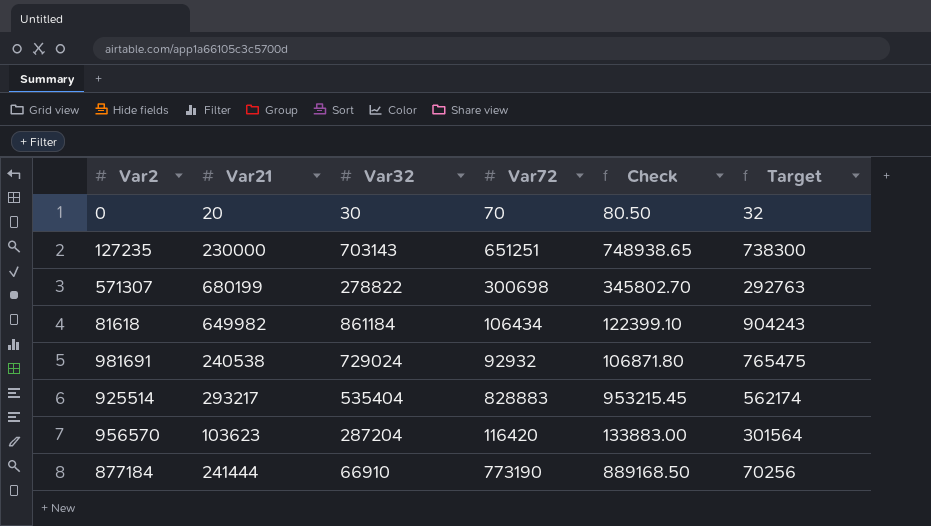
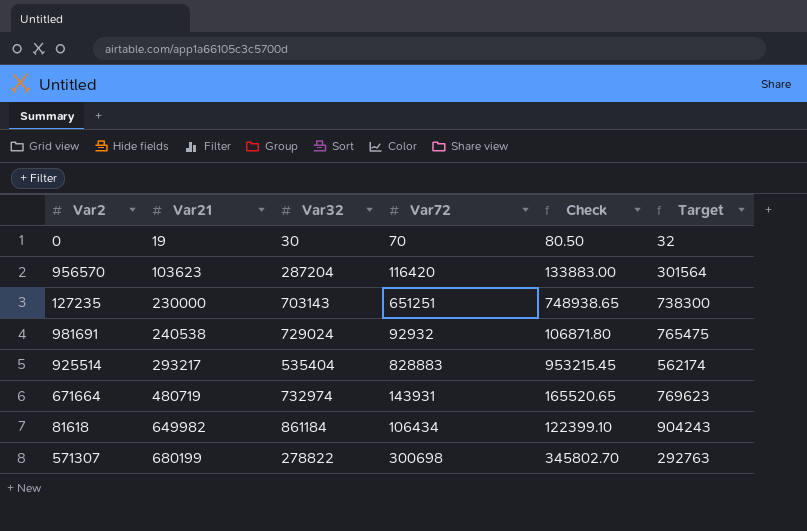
row order: none -> Var21 ascending
row 877184: 241444 | 66910 | 773190 | 889168.50 | 70256 -> none
0 | Var21: 20 -> 19
row 671664: none -> 480719 | 732974 | 143931 | 165520.65 | 769623

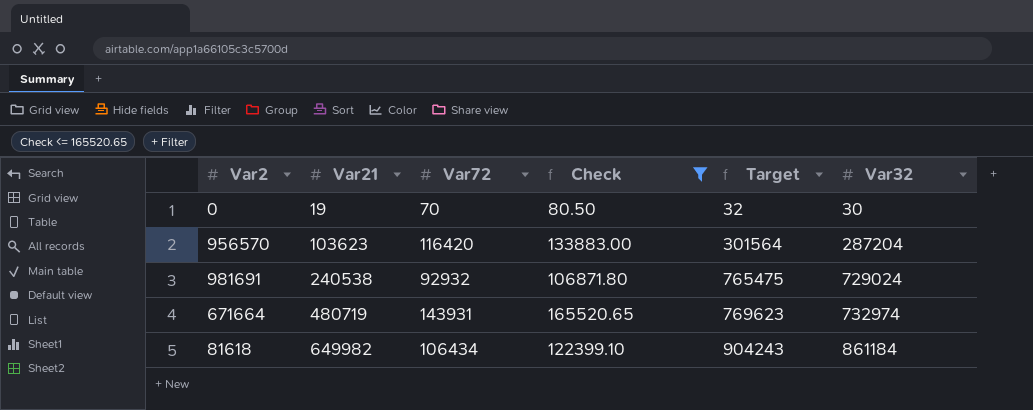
filter: none -> Check <= 165520.65
column Var32 | position: 3 -> 6

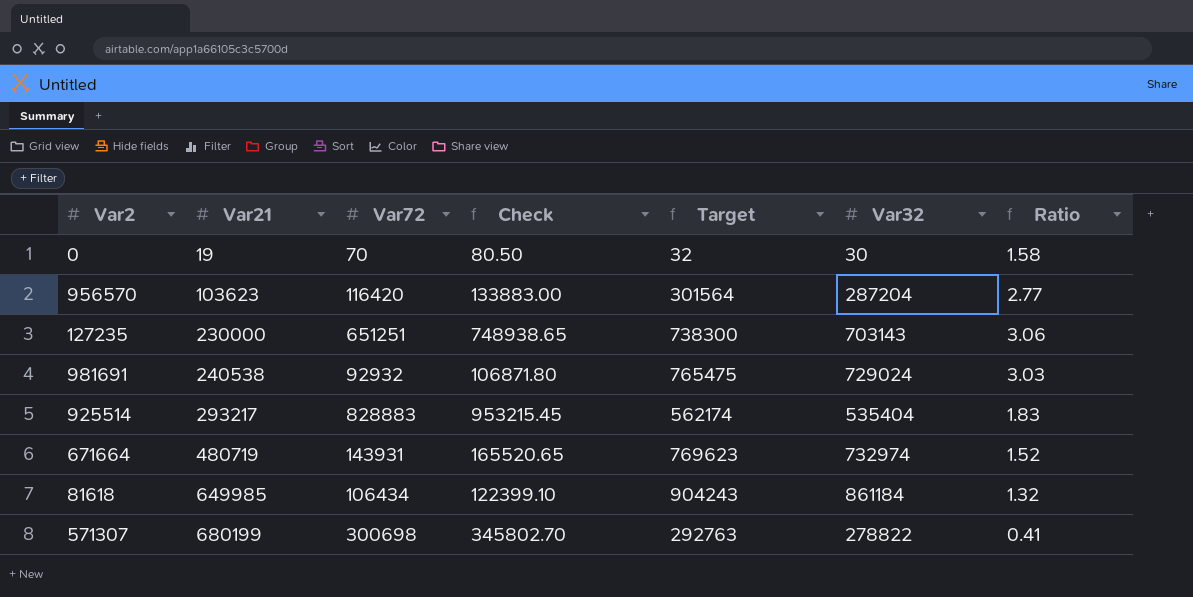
filter: Check <= 165520.65 -> none
column Ratio | formula: none -> [Var32] / [Var21]
81618 | Var21: 649982 -> 649985

